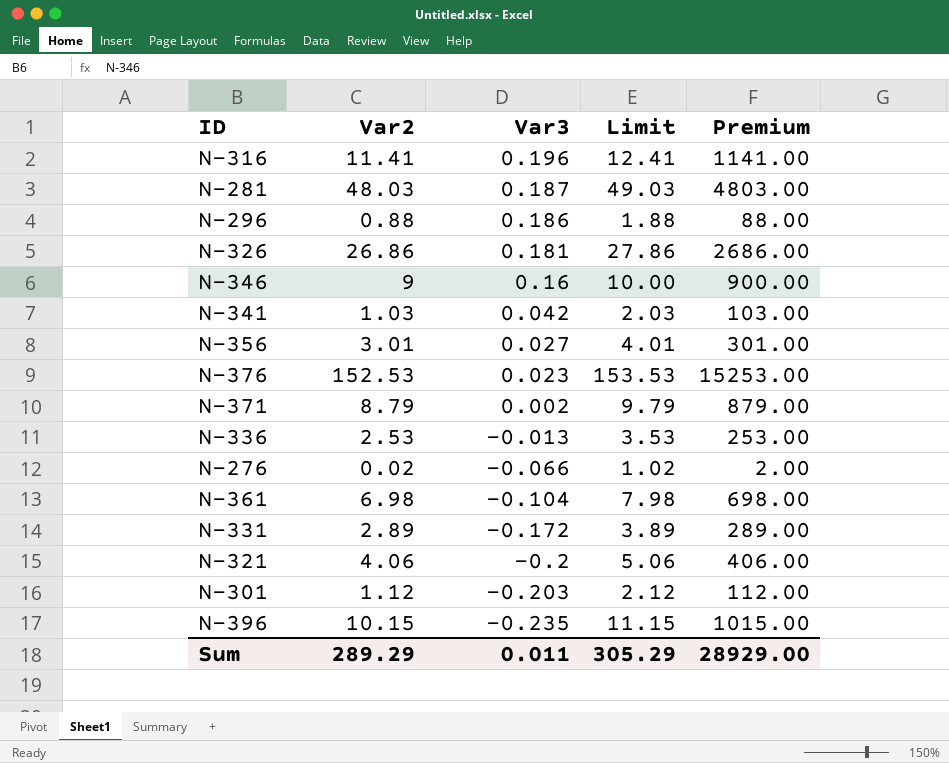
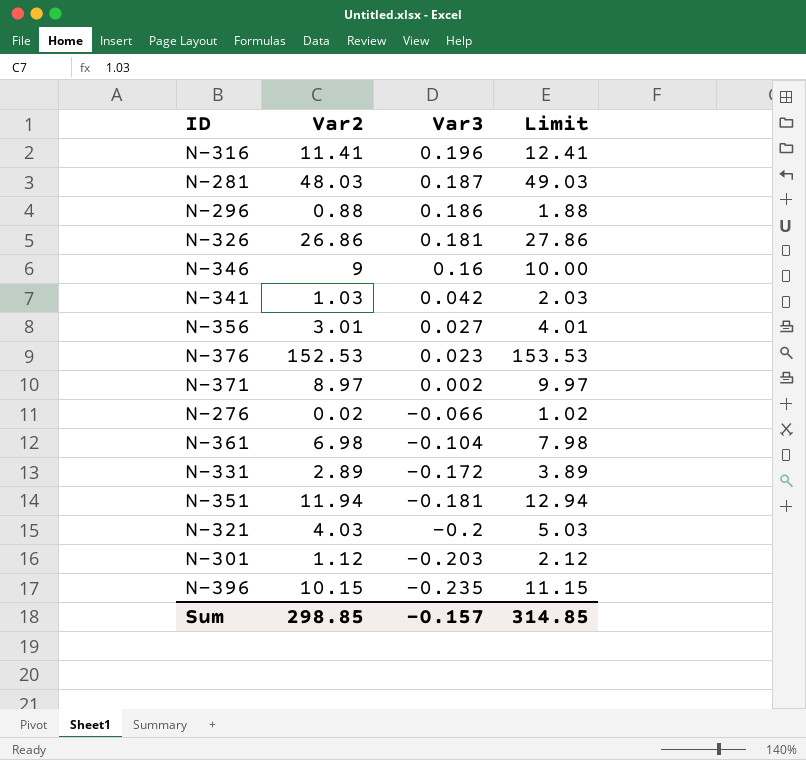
column Premium | formula: [Var2] * 100 -> none
row N-336: 2.53 | -0.013 | 3.53 | 253.00 -> none
N-371 | Var2: 8.79 -> 8.97
N-371 | Limit: 9.79 -> 9.97
row N-351: none -> 11.94 | -0.181 | 12.94
N-321 | Var2: 4.06 -> 4.03
N-321 | Limit: 5.06 -> 5.03
Sum | Var2: 289.29 -> 298.85
Sum | Var3: 0.011 -> -0.157
Sum | Limit: 305.29 -> 314.85

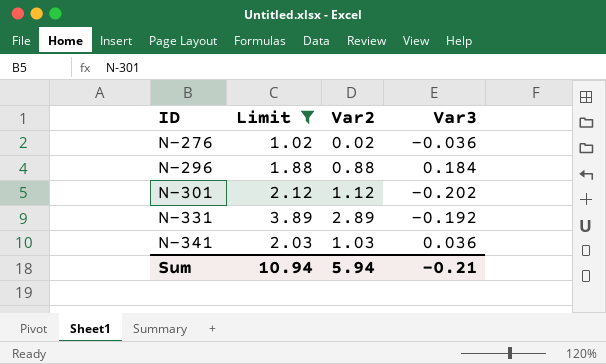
filter: none -> Limit <= 3.89
row order: Var3 descending -> ID ascending
column Limit | position: 4 -> 2
N-276 | Var3: -0.066 -> -0.036
N-296 | Var3: 0.186 -> 0.184
N-301 | Var3: -0.203 -> -0.202
N-331 | Var3: -0.172 -> -0.192
N-341 | Var3: 0.042 -> 0.036
Sum | Limit: 314.85 -> 10.94
Sum | Var2: 298.85 -> 5.94
Sum | Var3: -0.157 -> -0.21

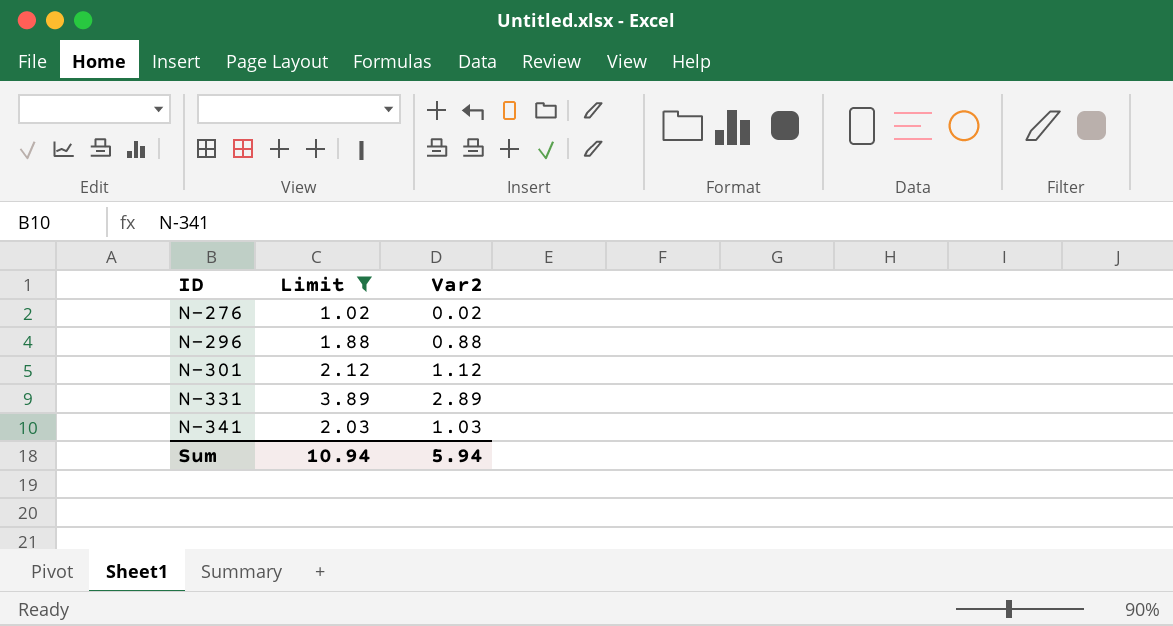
column Var3 | position: 4 -> none

